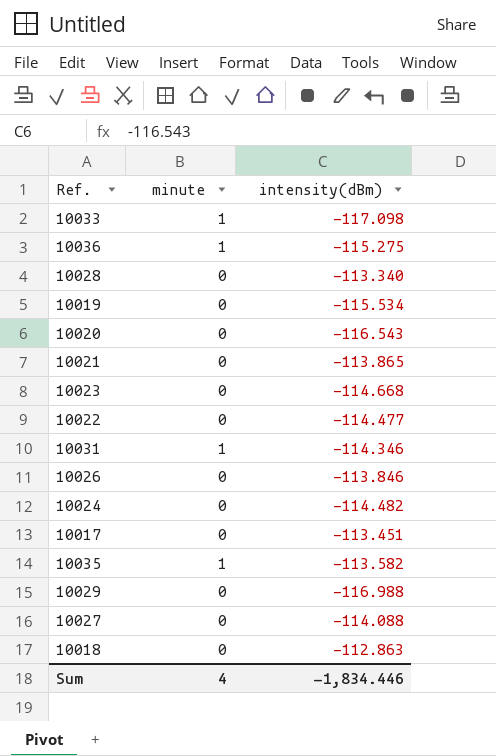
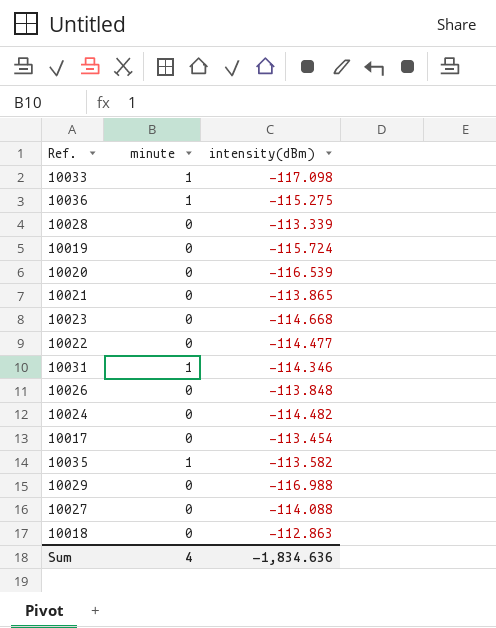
10028 | intensity(dBm): -113.340 -> -113.339
10019 | intensity(dBm): -115.534 -> -115.724
10020 | intensity(dBm): -116.543 -> -116.539
10026 | intensity(dBm): -113.846 -> -113.848
10017 | intensity(dBm): -113.451 -> -113.454
Sum | intensity(dBm): -1,834.446 -> -1,834.636

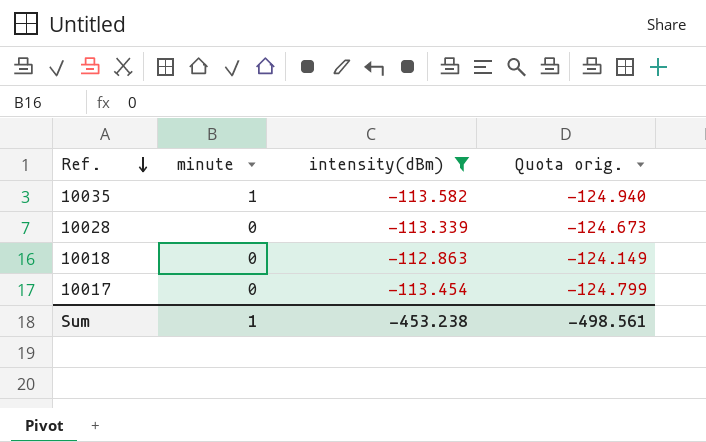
filter: none -> intensity(dBm) >= -113.582
row order: none -> Ref. descending
column Quota orig. | formula: none -> [intensity(dBm)] * 1.1
Sum | minute: 4 -> 1
Sum | intensity(dBm): -1,834.636 -> -453.238

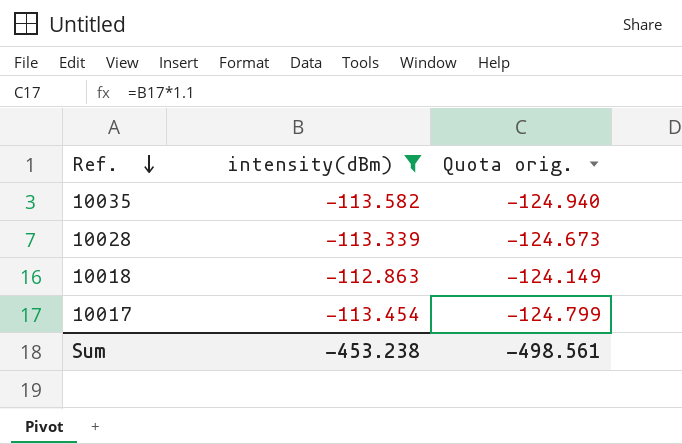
column minute | position: 2 -> none

